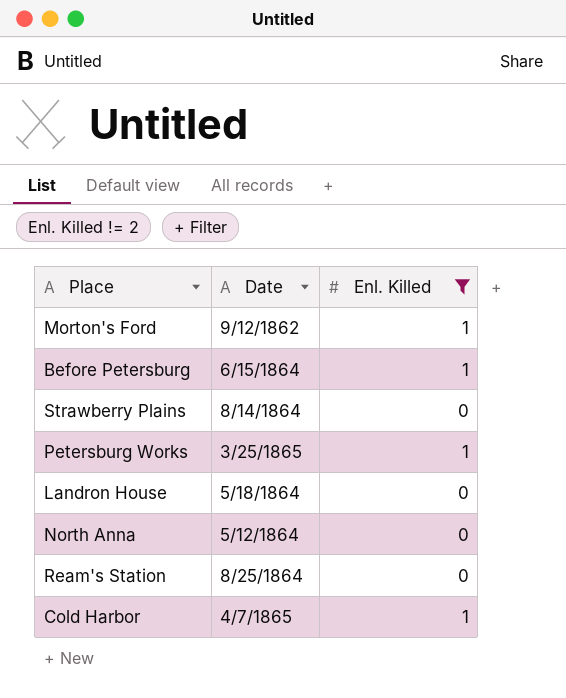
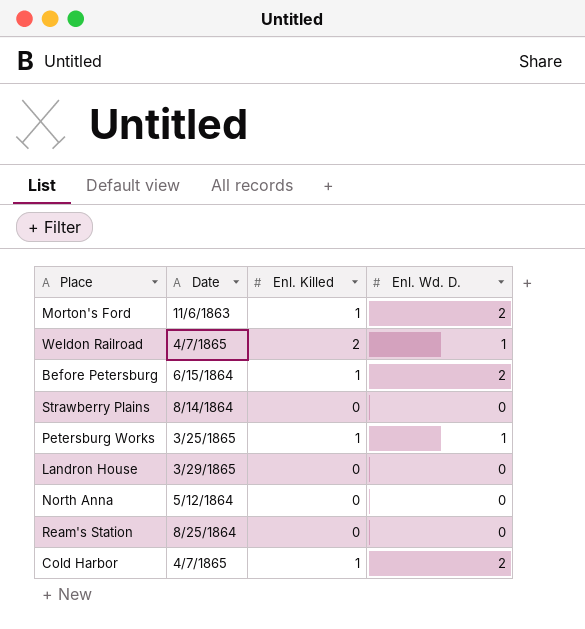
filter: Enl. Killed != 2 -> none
column Enl. Wd. D. | position: none -> 4
Morton's Ford | Date: 9/12/1862 -> 11/6/1863
Landron House | Date: 5/18/1864 -> 3/29/1865

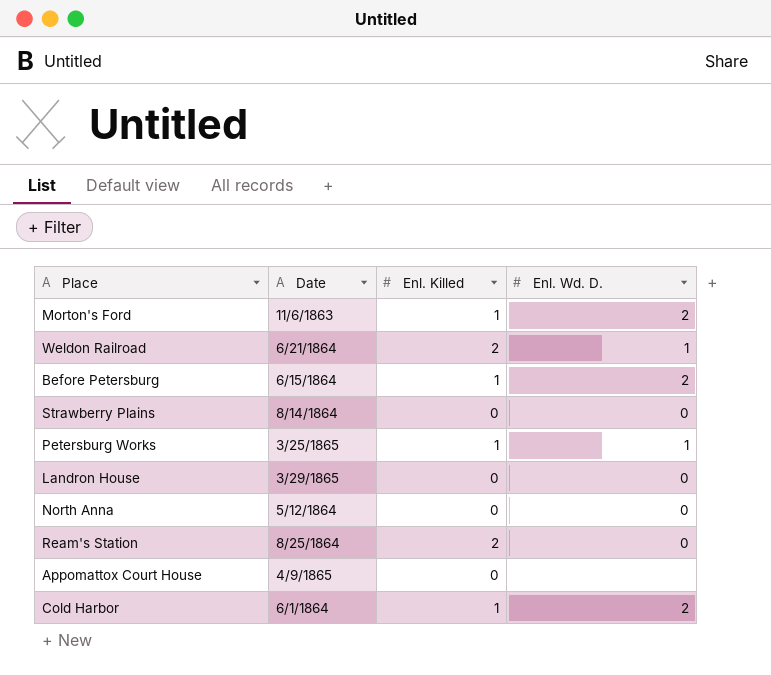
Weldon Railroad | Date: 4/7/1865 -> 6/21/1864
Ream's Station | Enl. Killed: 0 -> 2
row Appomattox Court House: none -> 4/9/1865 | 0 | none
Cold Harbor | Date: 4/7/1865 -> 6/1/1864

